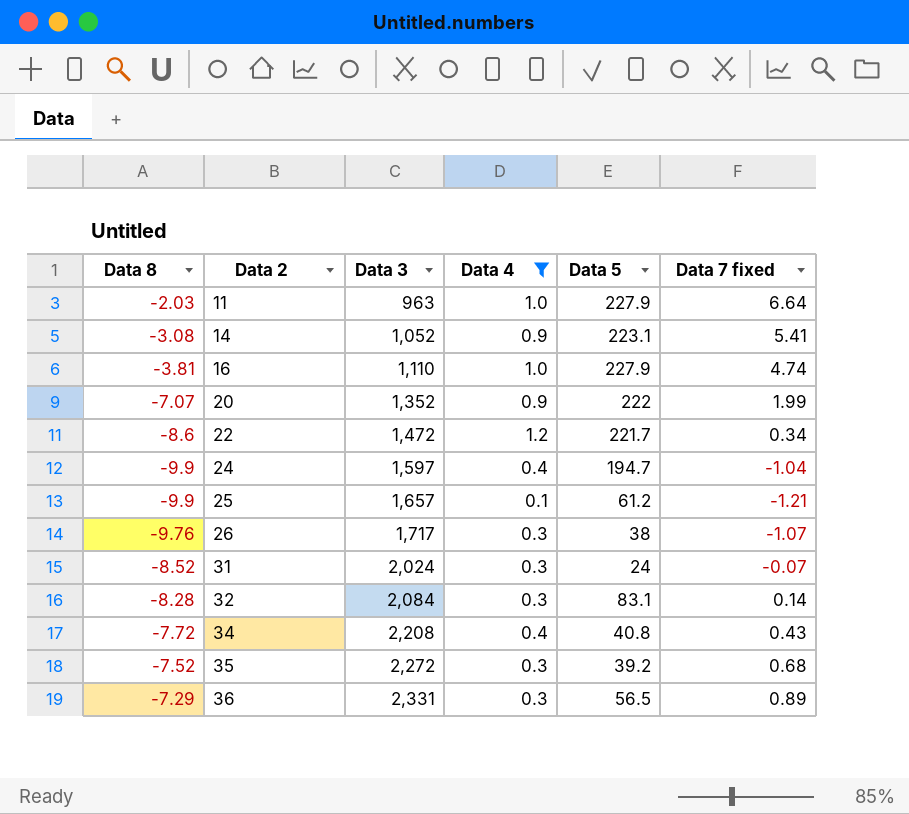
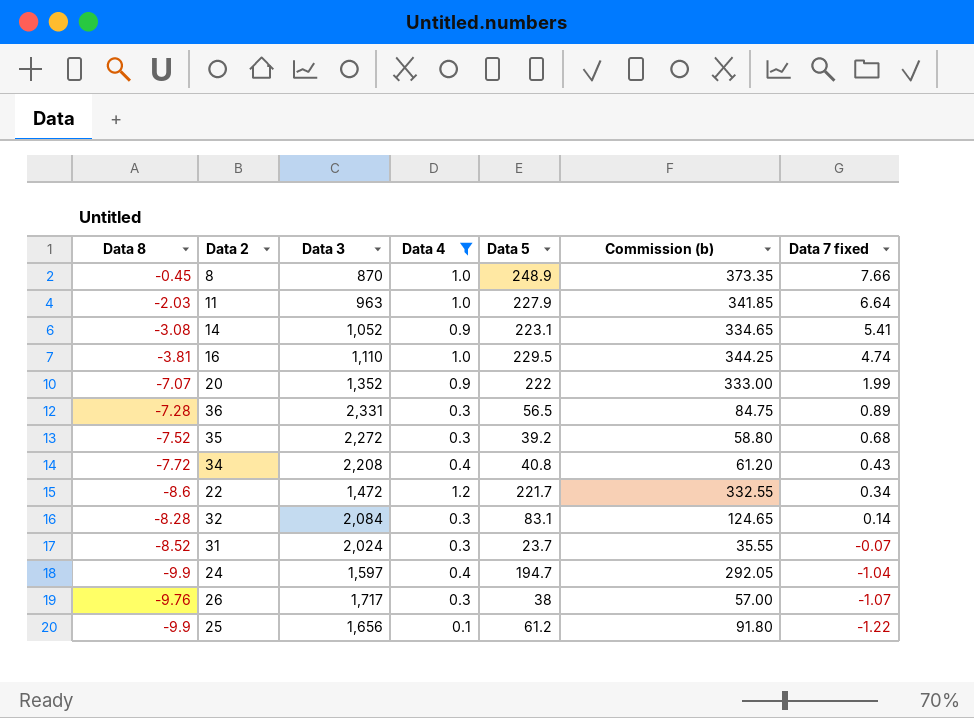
row order: Data 2 ascending -> Data 7 fixed descending
column Commission (b) | formula: none -> [Data 5] * 1.5
row 8: none -> -0.45 | 870 | 1.0 | 248.9 | 373.35 | 7.66
16 | Data 5: 227.9 -> 229.5
36 | Data 8: -7.29 -> -7.28
31 | Data 5: 24 -> 23.7
25 | Data 3: 1,657 -> 1,656
25 | Data 7 fixed: -1.21 -> -1.22

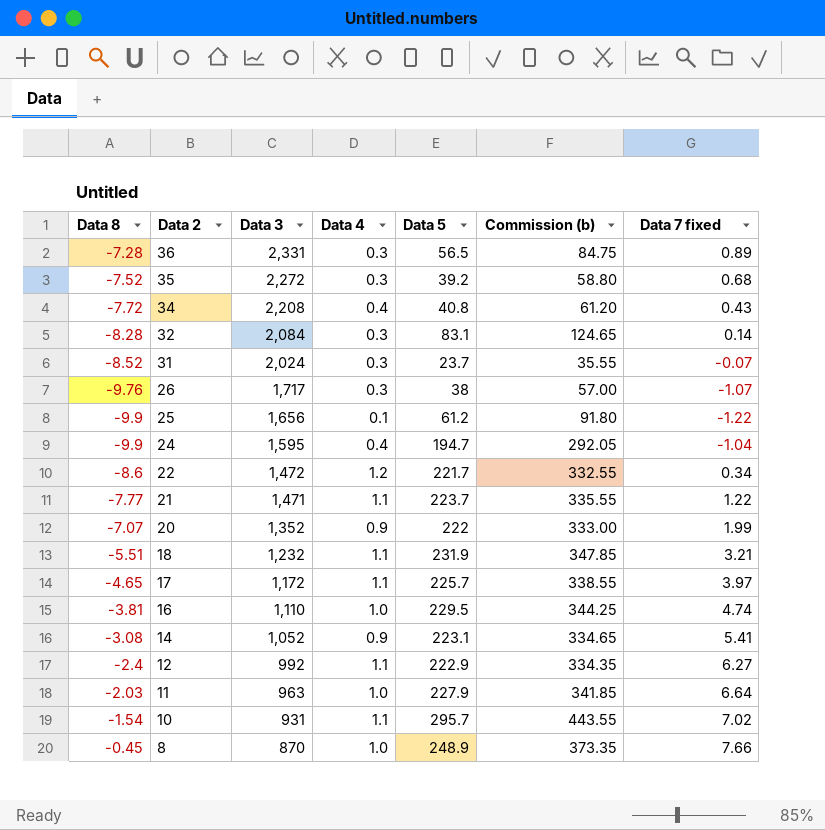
filter: Data 4 != 1.1 -> none
row order: Data 7 fixed descending -> Data 2 descending
24 | Data 3: 1,597 -> 1,595

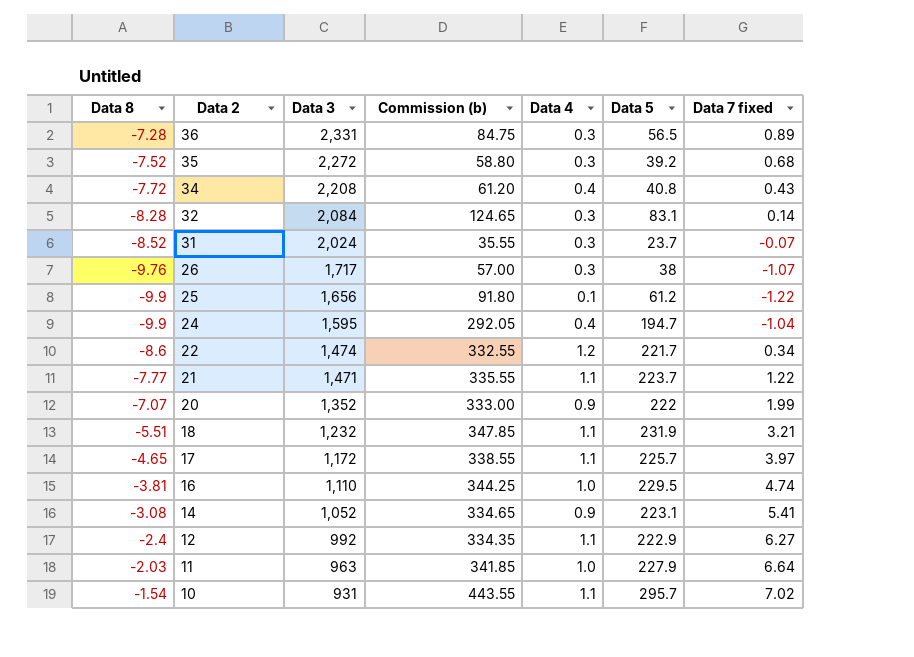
column Commission (b) | position: 6 -> 4
row 8: -0.45 | 870 | 1.0 | 248.9 | 373.35 | 7.66 -> none
22 | Data 3: 1,472 -> 1,474

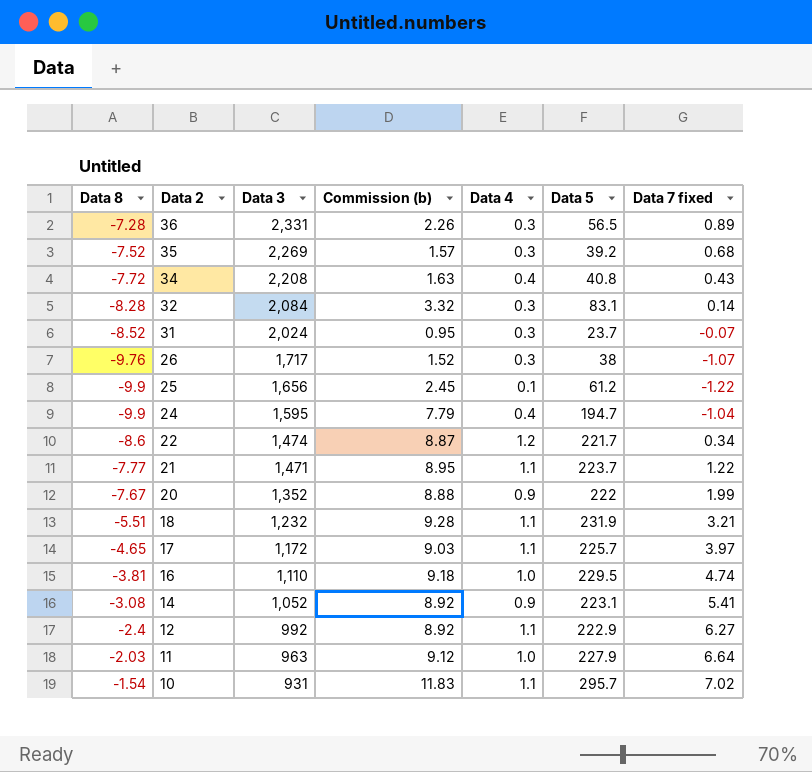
column Commission (b) | formula: [Data 5] * 1.5 -> [Data 5] * 0.04
35 | Data 3: 2,272 -> 2,269
20 | Data 8: -7.07 -> -7.67

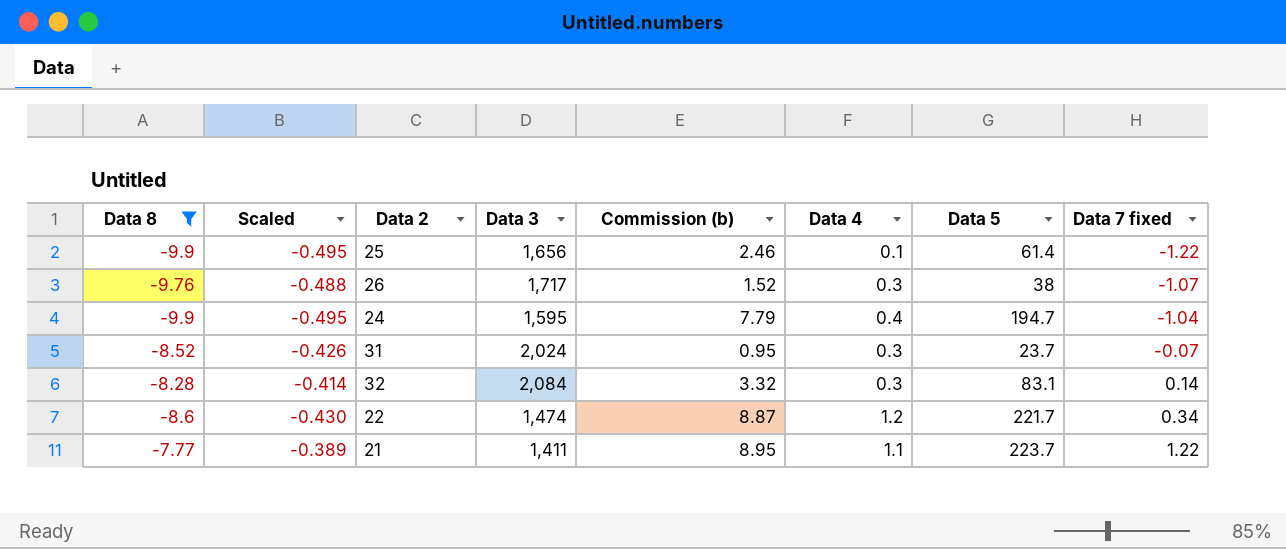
filter: none -> Data 8 <= -7.77
row order: Data 2 descending -> Data 7 fixed ascending
column Scaled | formula: none -> [Data 8] * 0.05
25 | Commission (b): 2.45 -> 2.46
25 | Data 5: 61.2 -> 61.4
21 | Data 3: 1,471 -> 1,411

